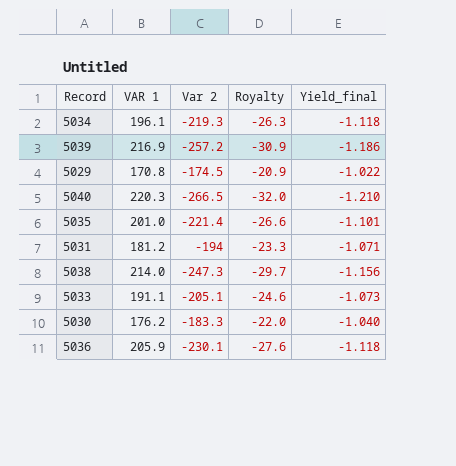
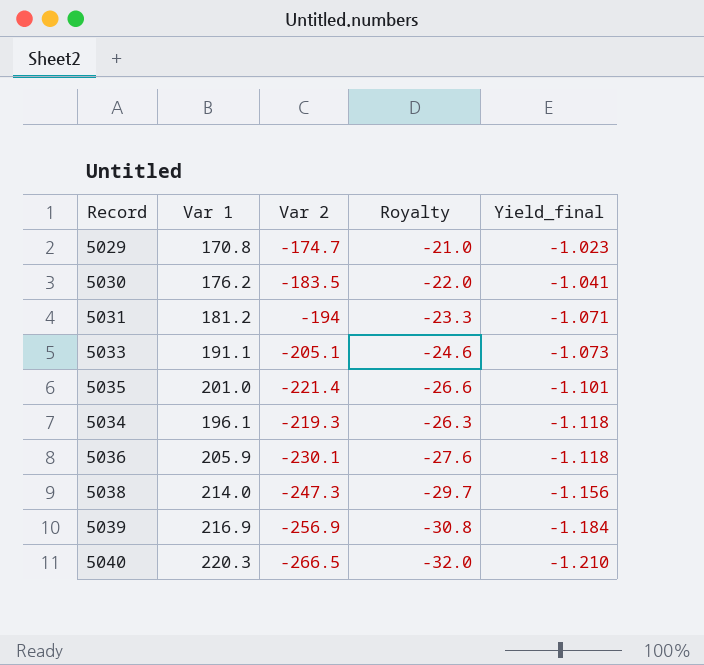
row order: none -> Yield_final descending
column name: VAR 1 -> Var 1
5029 | Var 2: -174.5 -> -174.7
5029 | Royalty: -20.9 -> -21.0
5029 | Yield_final: -1.022 -> -1.023
5030 | Var 2: -183.3 -> -183.5
5030 | Yield_final: -1.040 -> -1.041
5039 | Var 2: -257.2 -> -256.9
5039 | Royalty: -30.9 -> -30.8
5039 | Yield_final: -1.186 -> -1.184

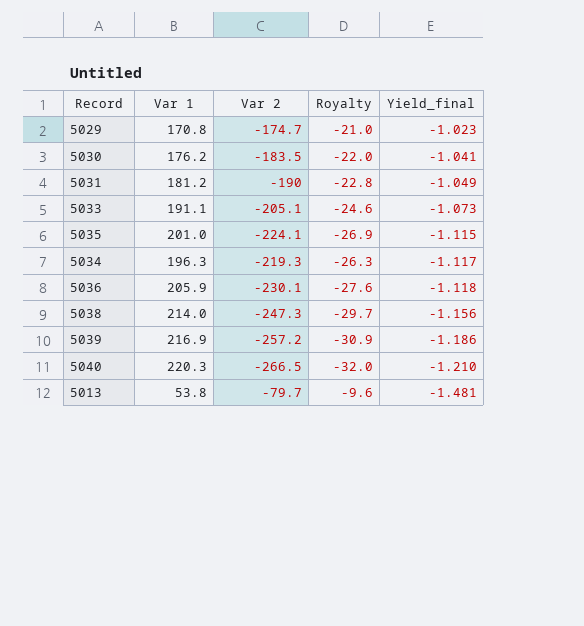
5031 | Var 2: -194 -> -190
5031 | Royalty: -23.3 -> -22.8
5031 | Yield_final: -1.071 -> -1.049
5035 | Var 2: -221.4 -> -224.1
5035 | Royalty: -26.6 -> -26.9
5035 | Yield_final: -1.101 -> -1.115
5034 | Var 1: 196.1 -> 196.3
5034 | Yield_final: -1.118 -> -1.117
5039 | Var 2: -256.9 -> -257.2
5039 | Royalty: -30.8 -> -30.9
5039 | Yield_final: -1.184 -> -1.186
row 5013: none -> 53.8 | -79.7 | -9.6 | -1.481

